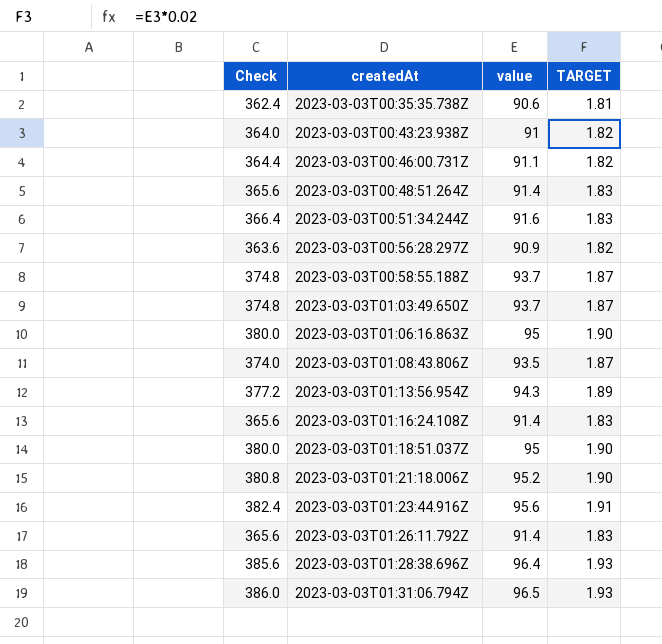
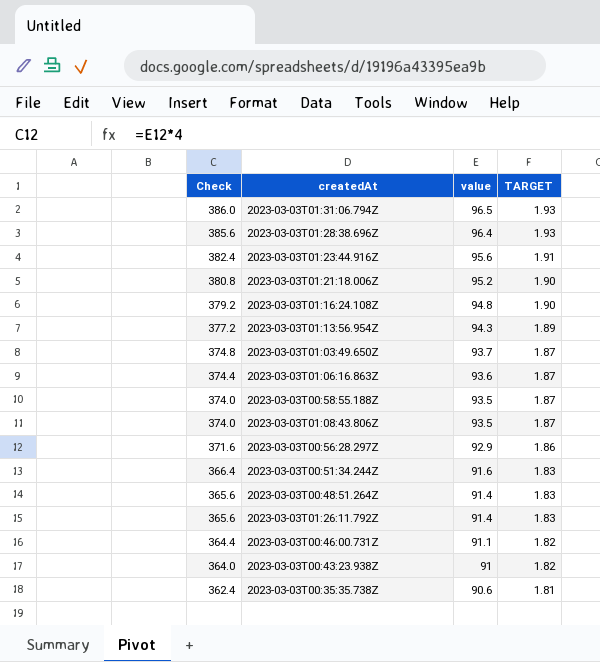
row order: createdAt ascending -> Check descending
row 2023-03-03T01:18:51.037Z: 380.0 | 95 | 1.90 -> none
2023-03-03T01:16:24.108Z | Check: 365.6 -> 379.2
2023-03-03T01:16:24.108Z | value: 91.4 -> 94.8
2023-03-03T01:16:24.108Z | TARGET: 1.83 -> 1.90
2023-03-03T01:06:16.863Z | Check: 380.0 -> 374.4
2023-03-03T01:06:16.863Z | value: 95 -> 93.6
2023-03-03T01:06:16.863Z | TARGET: 1.90 -> 1.87
2023-03-03T00:58:55.188Z | Check: 374.8 -> 374.0
2023-03-03T00:58:55.188Z | value: 93.7 -> 93.5
2023-03-03T00:56:28.297Z | Check: 363.6 -> 371.6
2023-03-03T00:56:28.297Z | value: 90.9 -> 92.9
2023-03-03T00:56:28.297Z | TARGET: 1.82 -> 1.86

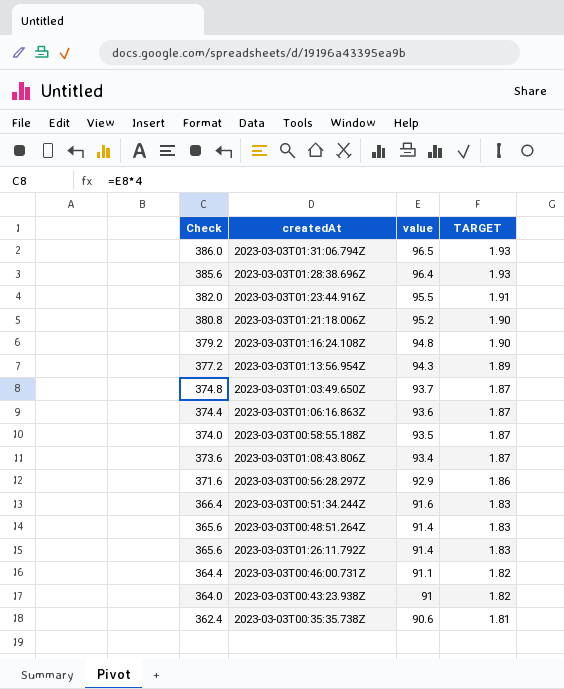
2023-03-03T01:23:44.916Z | Check: 382.4 -> 382.0
2023-03-03T01:23:44.916Z | value: 95.6 -> 95.5
2023-03-03T01:08:43.806Z | Check: 374.0 -> 373.6
2023-03-03T01:08:43.806Z | value: 93.5 -> 93.4

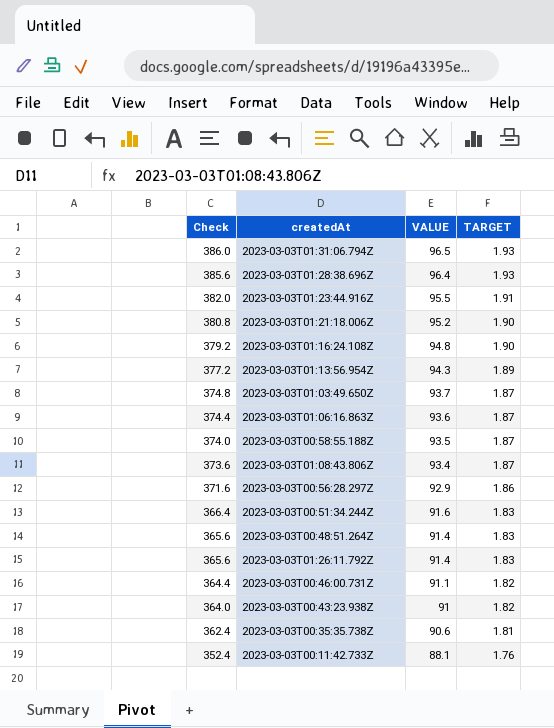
column name: value -> VALUE
row 2023-03-03T00:11:42.733Z: none -> 352.4 | 88.1 | 1.76

